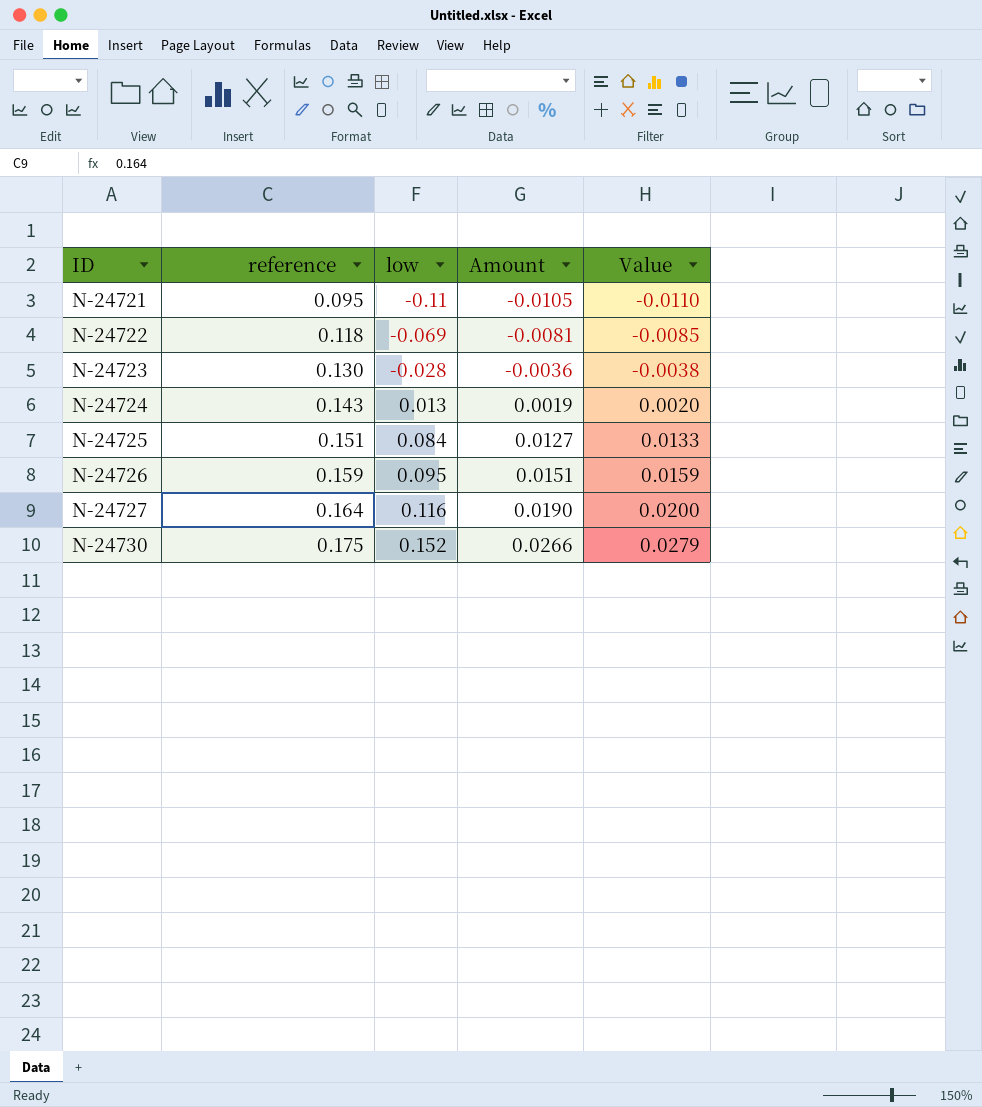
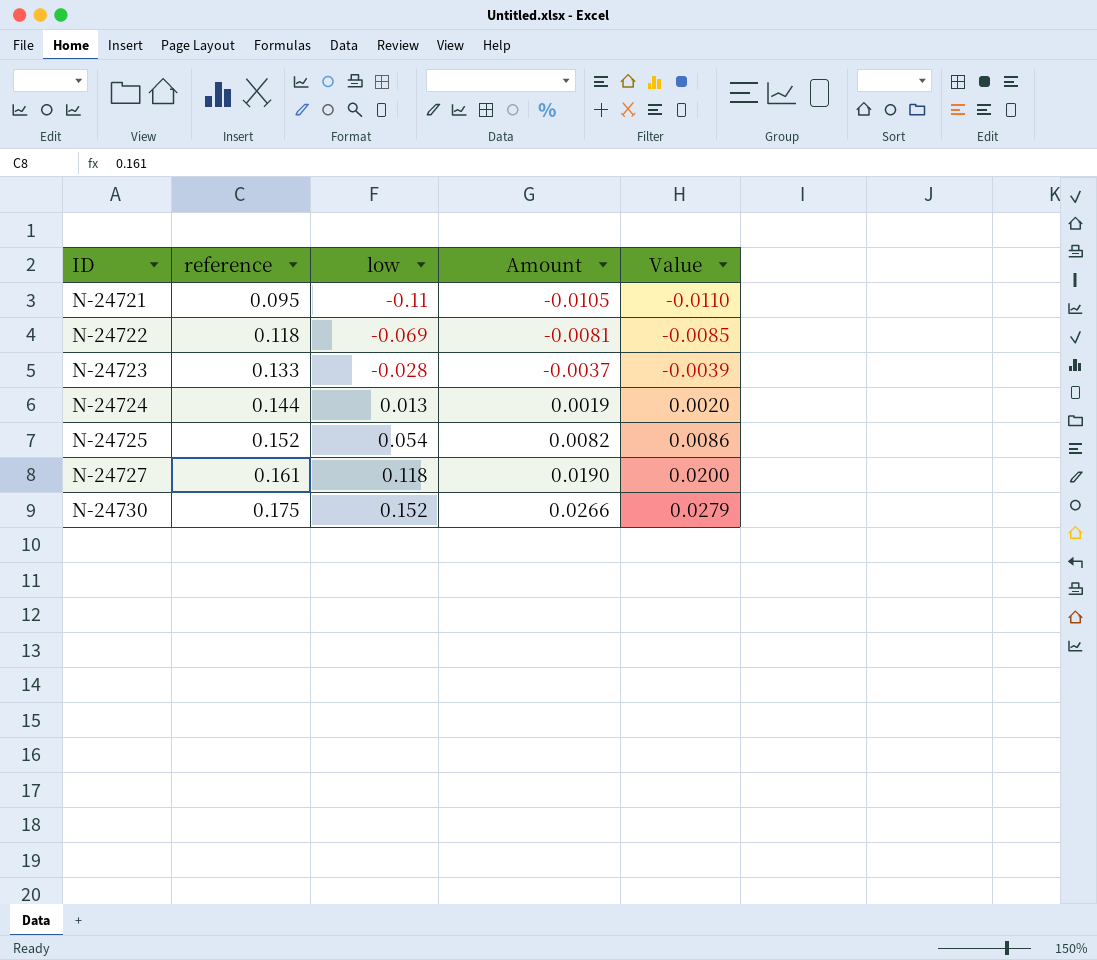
row N-24726: 0.159 | 0.095 | 0.0151 | 0.0159 -> none
N-24723 | reference: 0.130 -> 0.133
N-24723 | Amount: -0.0036 -> -0.0037
N-24723 | Value: -0.0038 -> -0.0039
N-24724 | reference: 0.143 -> 0.144
N-24725 | reference: 0.151 -> 0.152
N-24725 | low: 0.084 -> 0.054
N-24725 | Amount: 0.0127 -> 0.0082
N-24725 | Value: 0.0133 -> 0.0086
N-24727 | reference: 0.164 -> 0.161
N-24727 | low: 0.116 -> 0.118

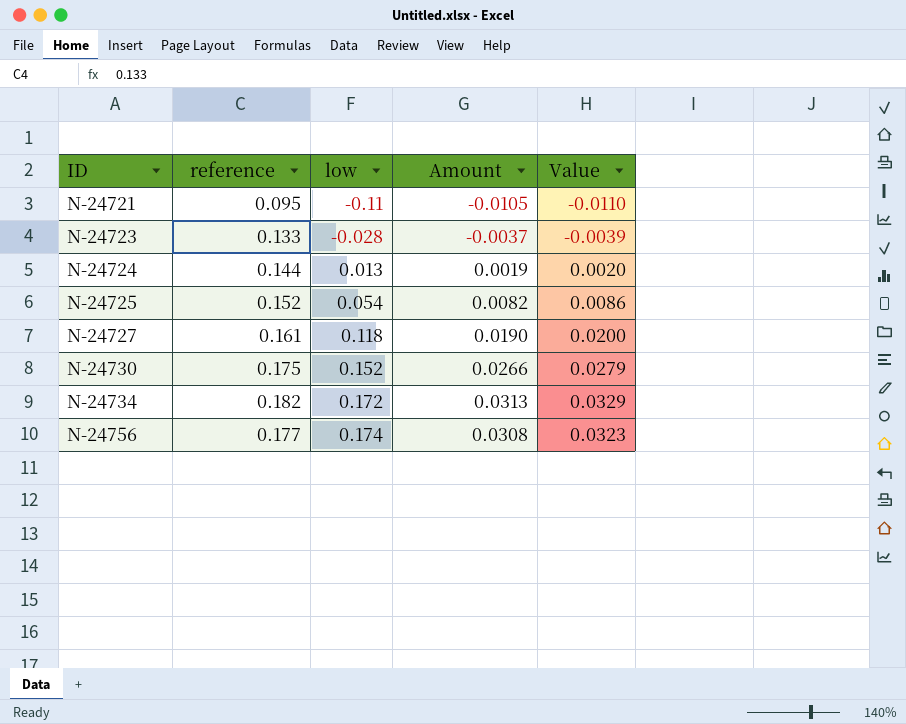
row N-24722: 0.118 | -0.069 | -0.0081 | -0.0085 -> none
row N-24734: none -> 0.182 | 0.172 | 0.0313 | 0.0329
row N-24756: none -> 0.177 | 0.174 | 0.0308 | 0.0323

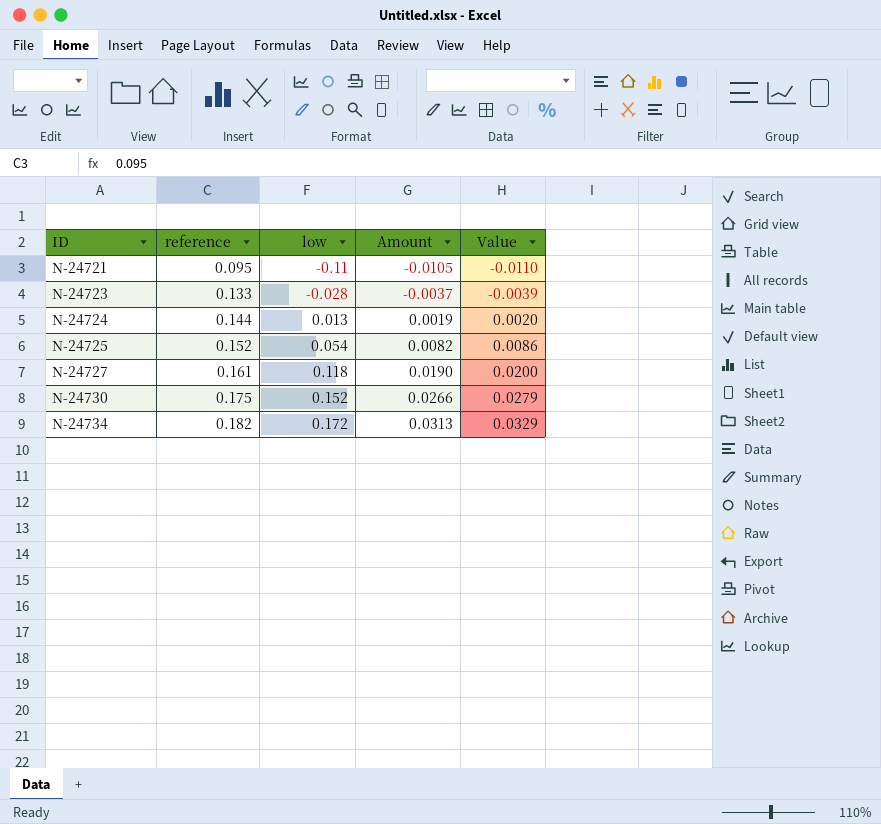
row N-24756: 0.177 | 0.174 | 0.0308 | 0.0323 -> none

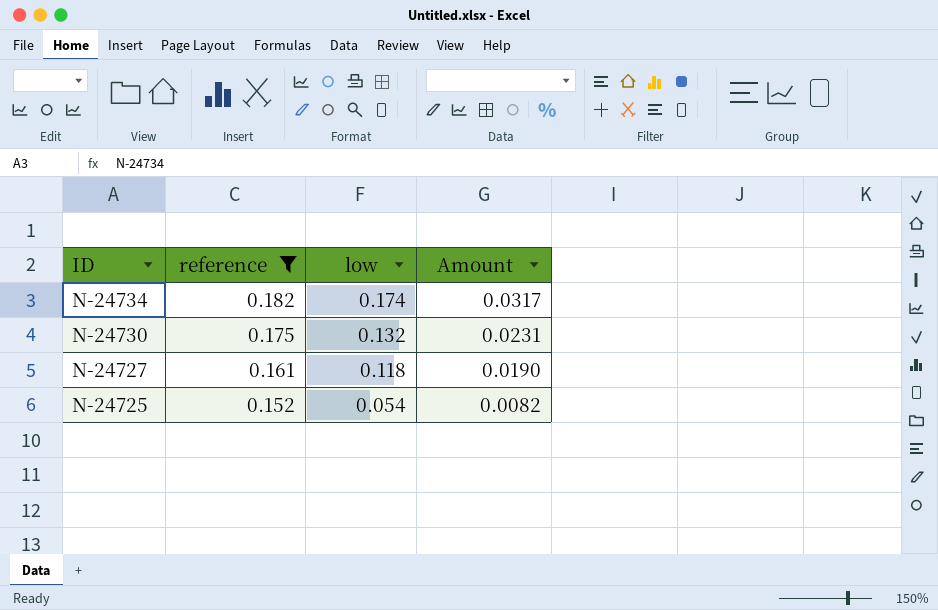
filter: none -> reference >= 0.152
row order: ID ascending -> ID descending
column Value | formula: [Amount] * 1.05 -> none
N-24734 | low: 0.172 -> 0.174
N-24734 | Amount: 0.0313 -> 0.0317
N-24730 | low: 0.152 -> 0.132
N-24730 | Amount: 0.0266 -> 0.0231

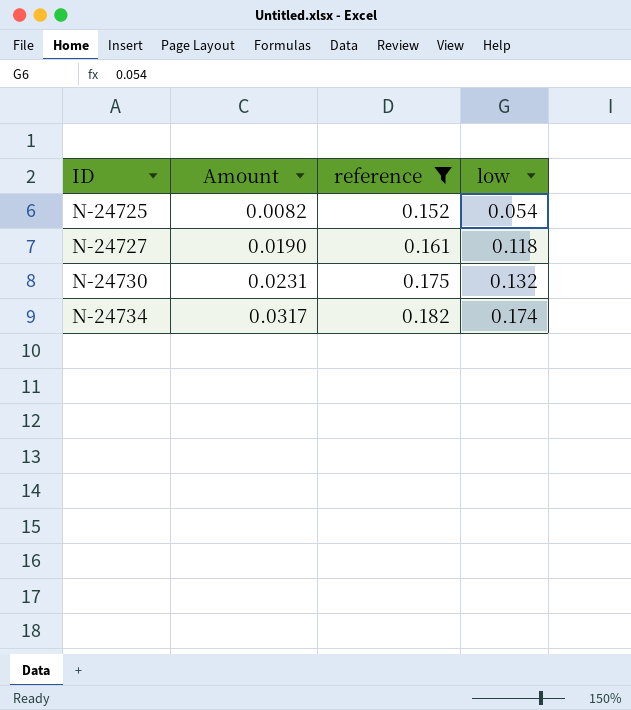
row order: ID descending -> ID ascending
column Amount | position: 4 -> 2

